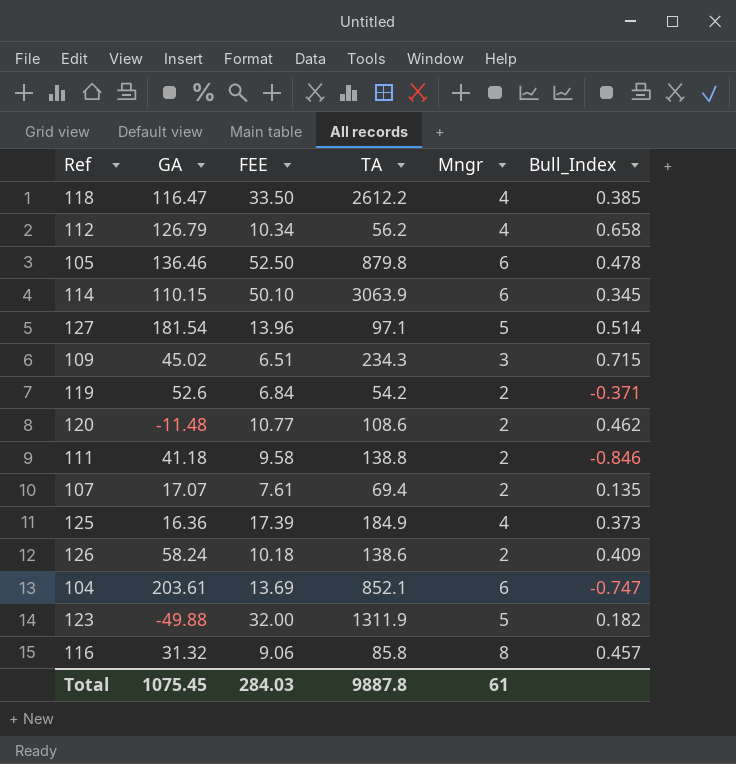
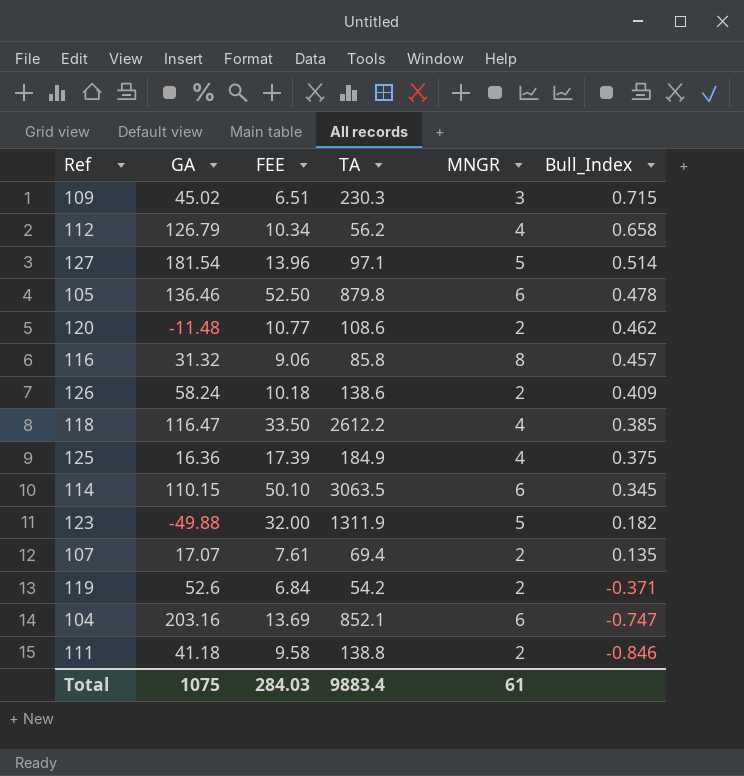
row order: none -> Bull_Index descending
column name: Mngr -> MNGR
109 | TA: 234.3 -> 230.3
125 | Bull_Index: 0.373 -> 0.375
114 | TA: 3063.9 -> 3063.5
104 | GA: 203.61 -> 203.16
Total | GA: 1075.45 -> 1075
Total | TA: 9887.8 -> 9883.4

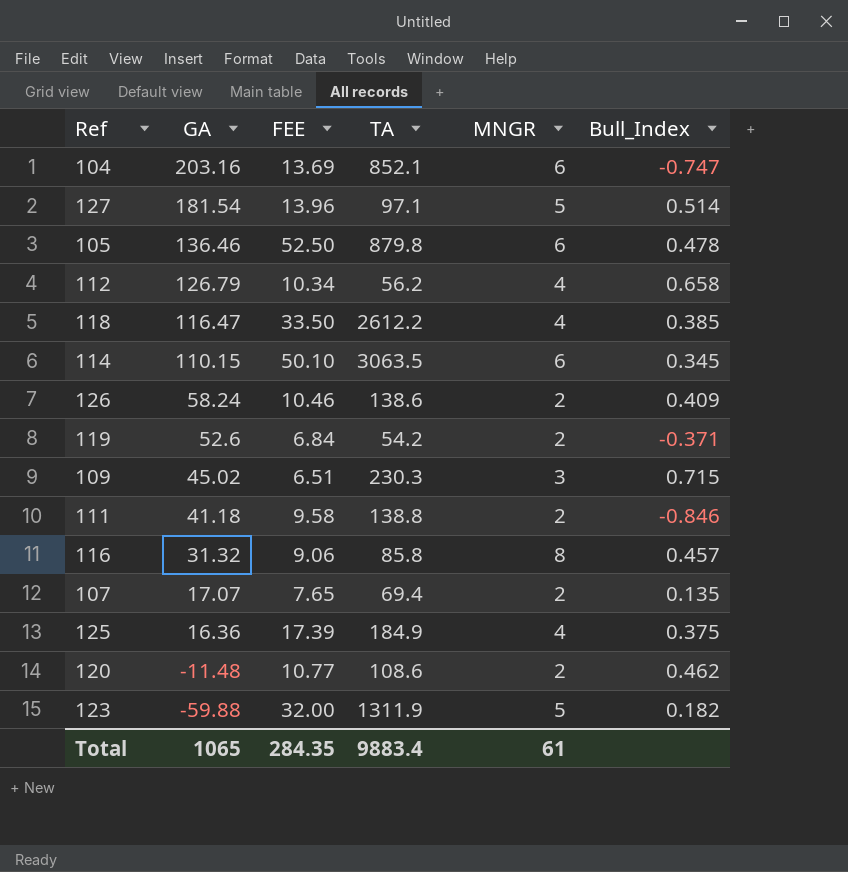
row order: Bull_Index descending -> GA descending
126 | FEE: 10.18 -> 10.46
107 | FEE: 7.61 -> 7.65
123 | GA: -49.88 -> -59.88
Total | GA: 1075 -> 1065
Total | FEE: 284.03 -> 284.35

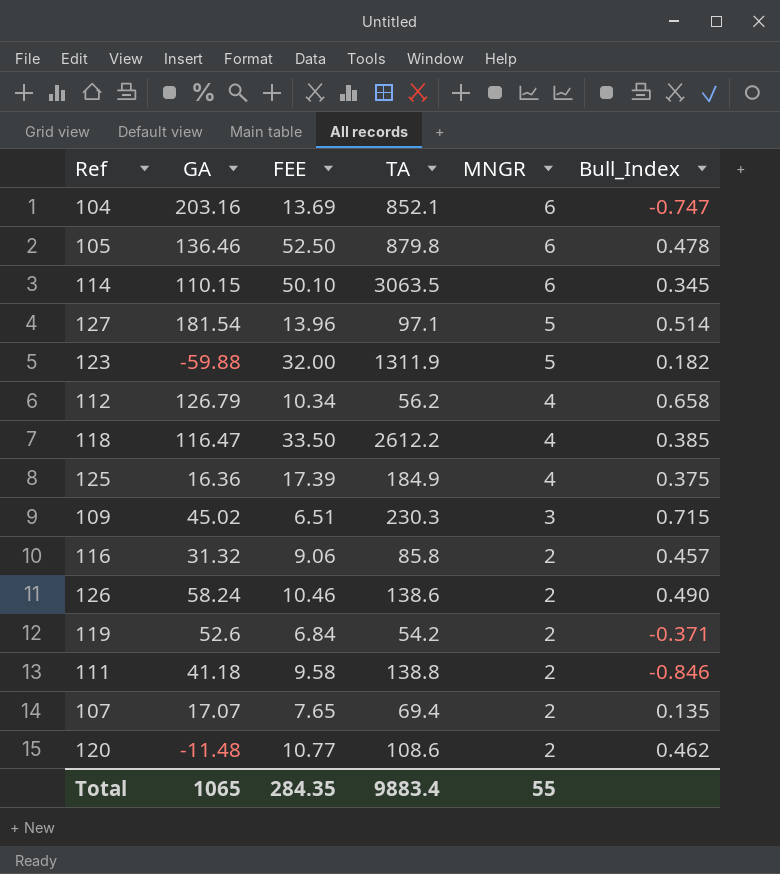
row order: GA descending -> MNGR descending
116 | MNGR: 8 -> 2
126 | Bull_Index: 0.409 -> 0.490
Total | MNGR: 61 -> 55

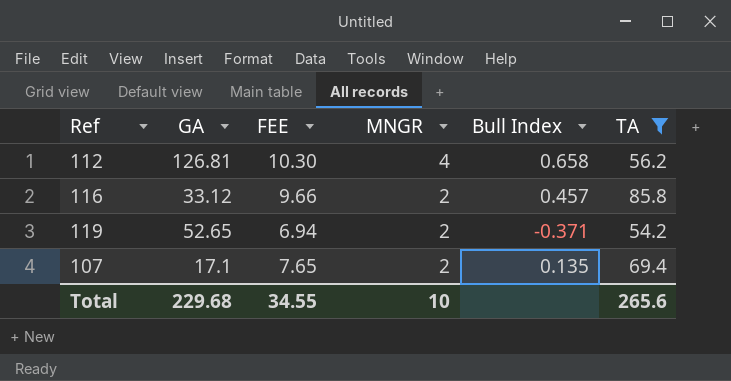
filter: none -> TA <= 85.8
column name: Bull_Index -> Bull Index
column TA | position: 4 -> 6
112 | GA: 126.79 -> 126.81
112 | FEE: 10.34 -> 10.30
116 | GA: 31.32 -> 33.12
116 | FEE: 9.06 -> 9.66
119 | GA: 52.6 -> 52.65
119 | FEE: 6.84 -> 6.94
107 | GA: 17.07 -> 17.1
Total | GA: 1065 -> 229.68
Total | FEE: 284.35 -> 34.55
Total | MNGR: 55 -> 10
Total | TA: 9883.4 -> 265.6

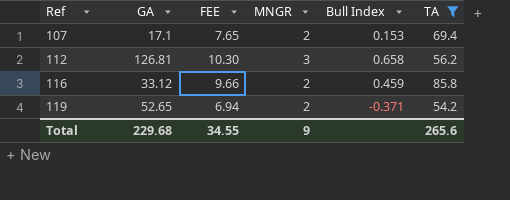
row order: MNGR descending -> Ref ascending
107 | Bull Index: 0.135 -> 0.153
112 | MNGR: 4 -> 3
116 | Bull Index: 0.457 -> 0.459
Total | MNGR: 10 -> 9

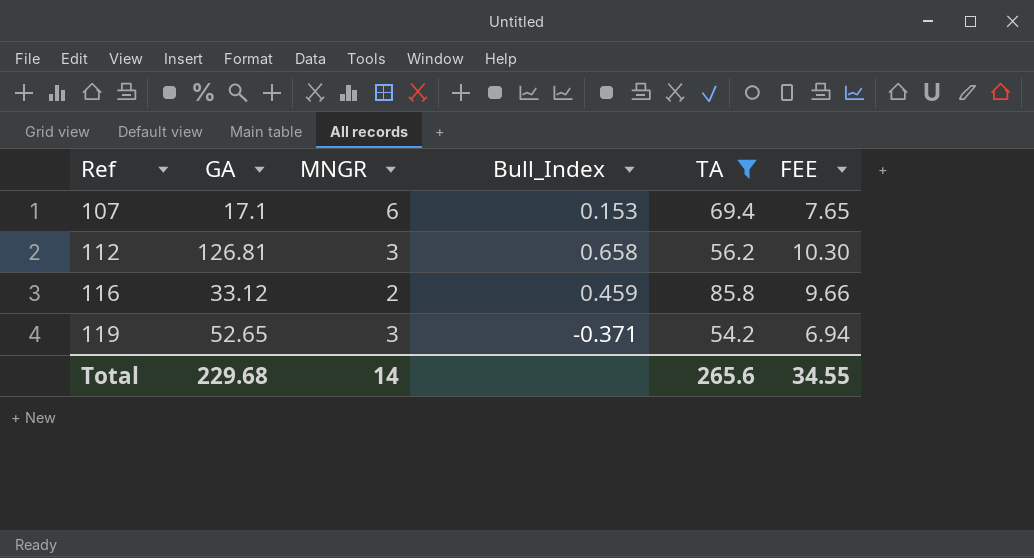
column name: Bull Index -> Bull_Index
column FEE | position: 3 -> 6
107 | MNGR: 2 -> 6
119 | MNGR: 2 -> 3
Total | MNGR: 9 -> 14

